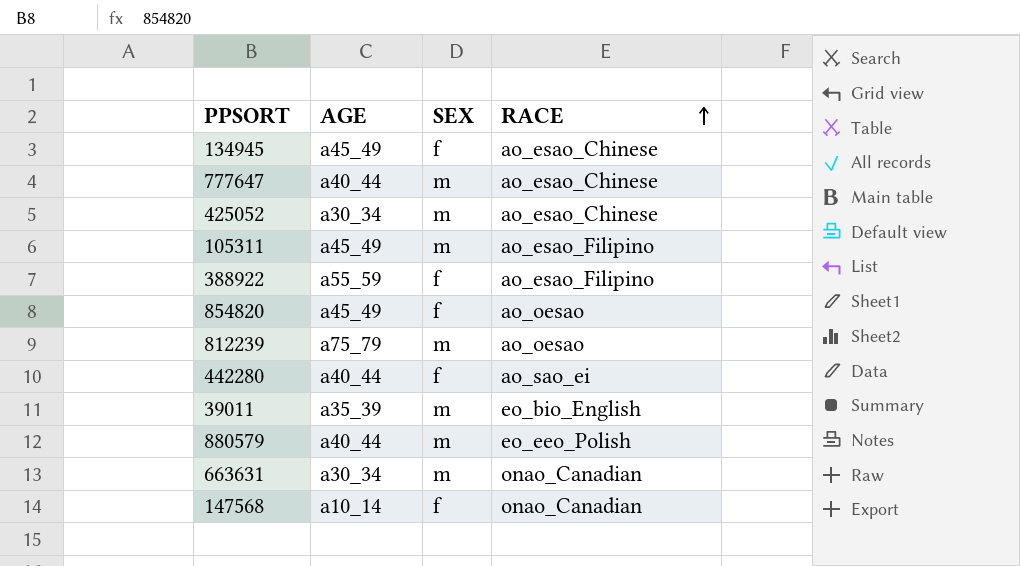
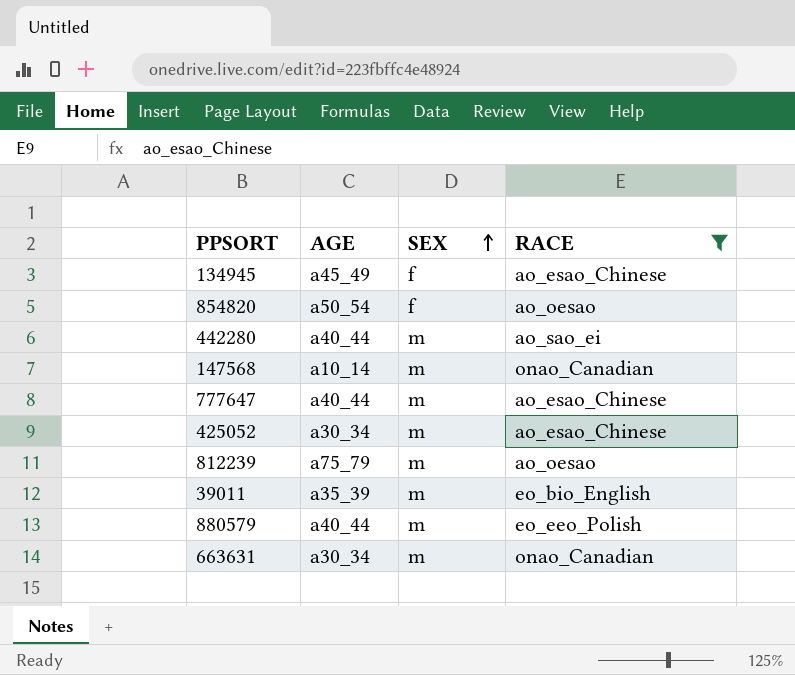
filter: none -> RACE != ao_esao_Filipino
row order: RACE ascending -> SEX ascending
854820 | AGE: a45_49 -> a50_54
442280 | SEX: f -> m
147568 | SEX: f -> m

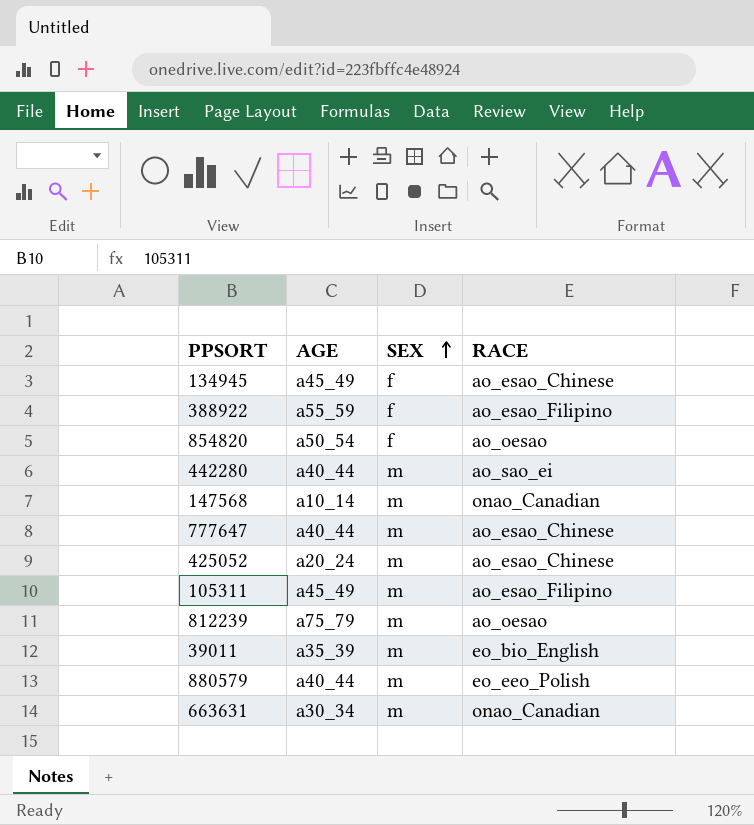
filter: RACE != ao_esao_Filipino -> none
425052 | AGE: a30_34 -> a20_24

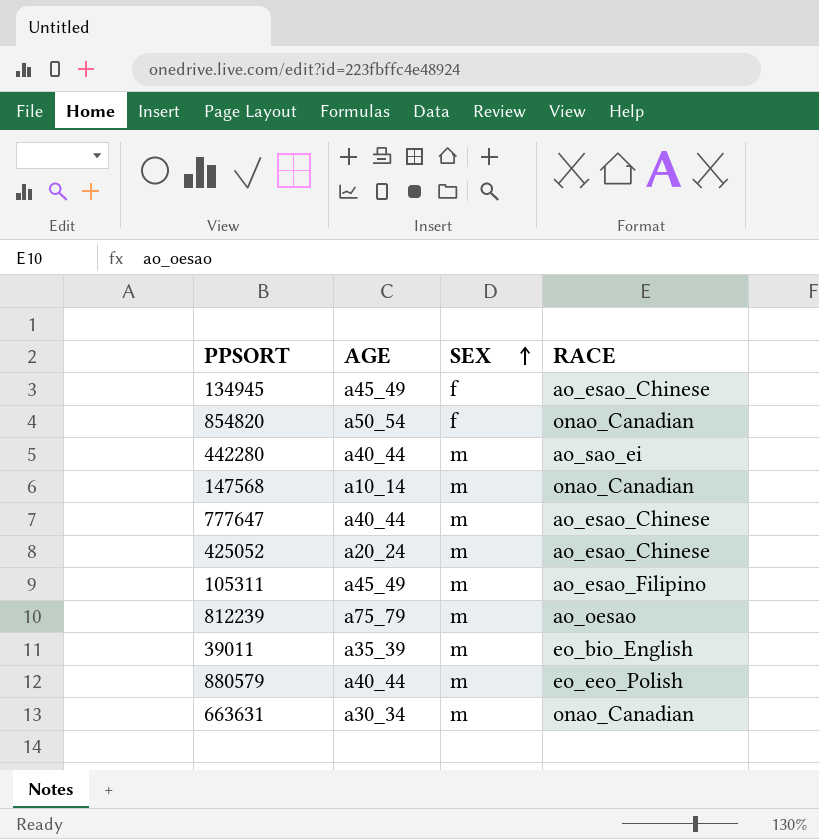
row 388922: a55_59 | f | ao_esao_Filipino -> none
854820 | RACE: ao_oesao -> onao_Canadian

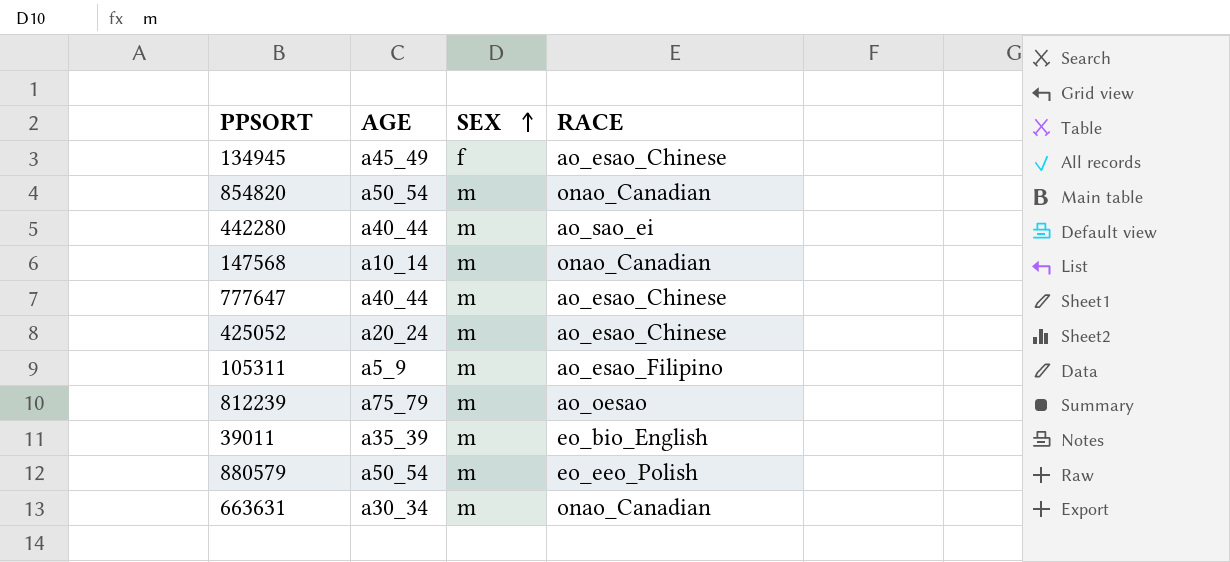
854820 | SEX: f -> m
105311 | AGE: a45_49 -> a5_9
880579 | AGE: a40_44 -> a50_54

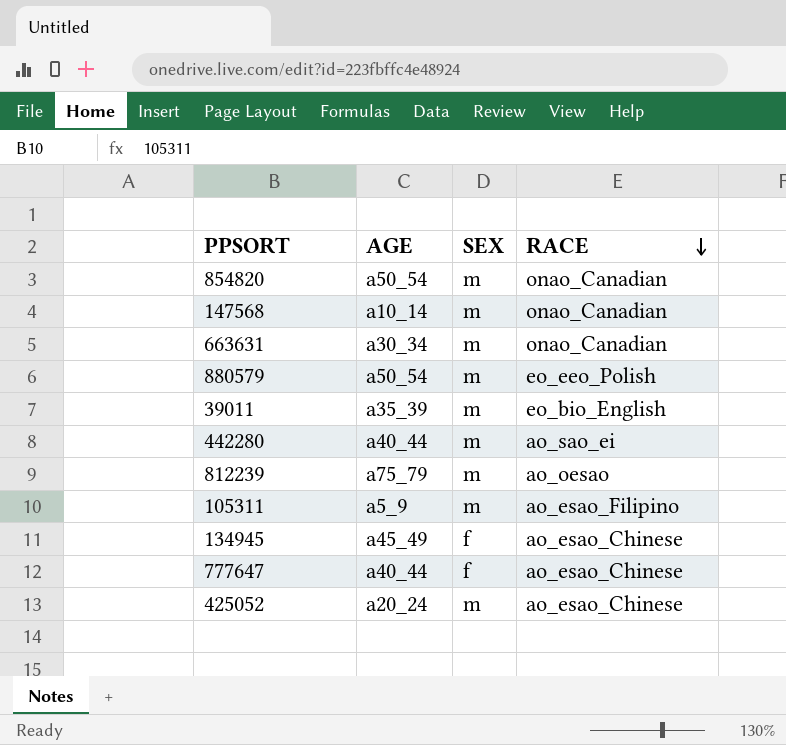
row order: SEX ascending -> RACE descending
777647 | SEX: m -> f

